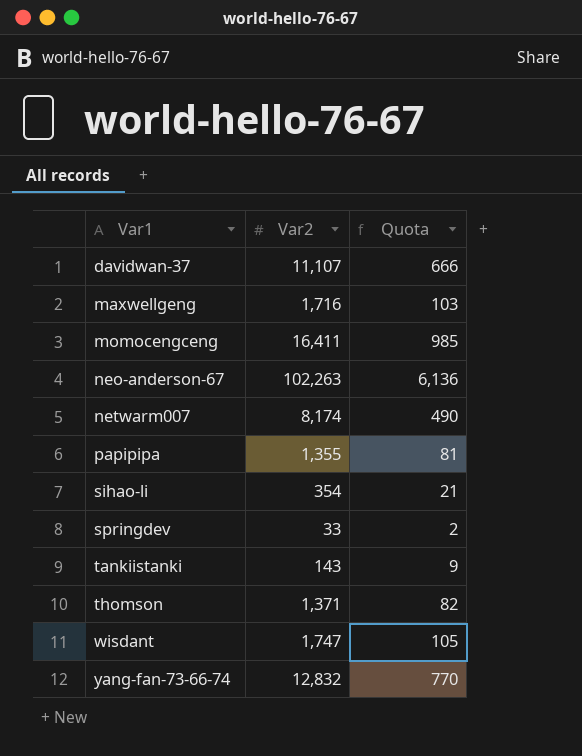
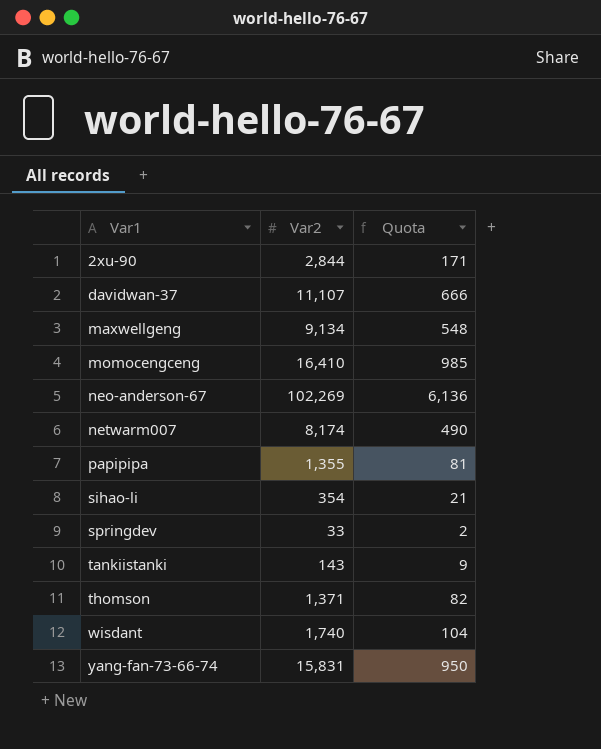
row 2xu-90: none -> 2,844 | 171
maxwellgeng | Var2: 1,716 -> 9,134
maxwellgeng | Quota: 103 -> 548
momocengceng | Var2: 16,411 -> 16,410
neo-anderson-67 | Var2: 102,263 -> 102,269
wisdant | Var2: 1,747 -> 1,740
wisdant | Quota: 105 -> 104
yang-fan-73-66-74 | Var2: 12,832 -> 15,831
yang-fan-73-66-74 | Quota: 770 -> 950

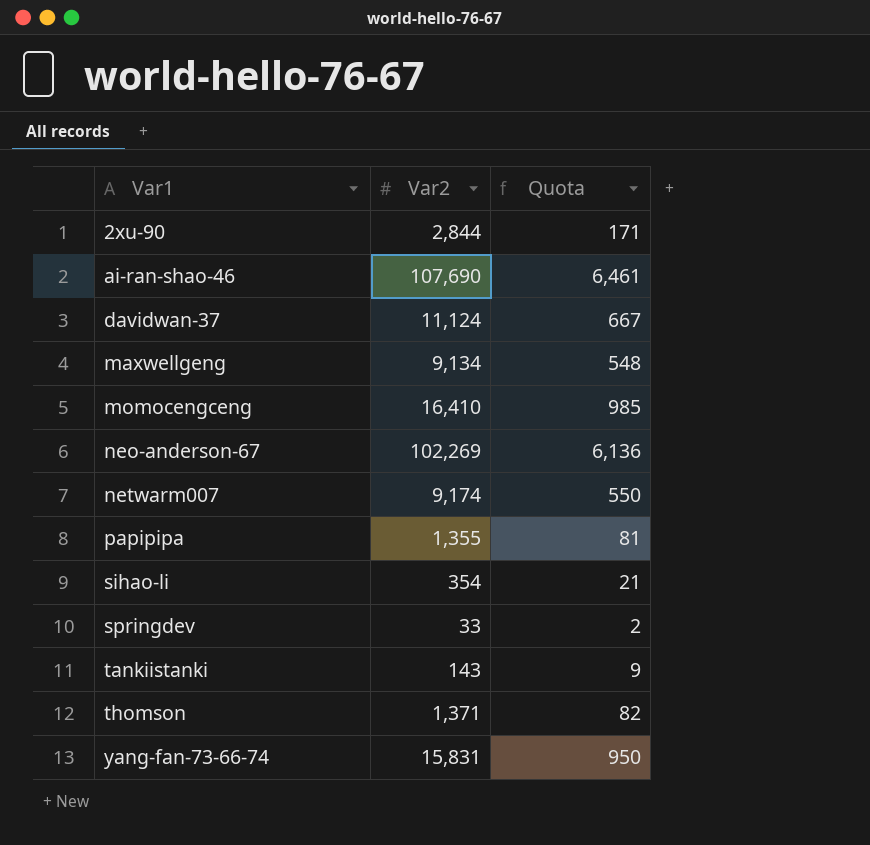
row wisdant: 1,740 | 104 -> none
row ai-ran-shao-46: none -> 107,690 | 6,461
davidwan-37 | Var2: 11,107 -> 11,124
davidwan-37 | Quota: 666 -> 667
netwarm007 | Var2: 8,174 -> 9,174
netwarm007 | Quota: 490 -> 550

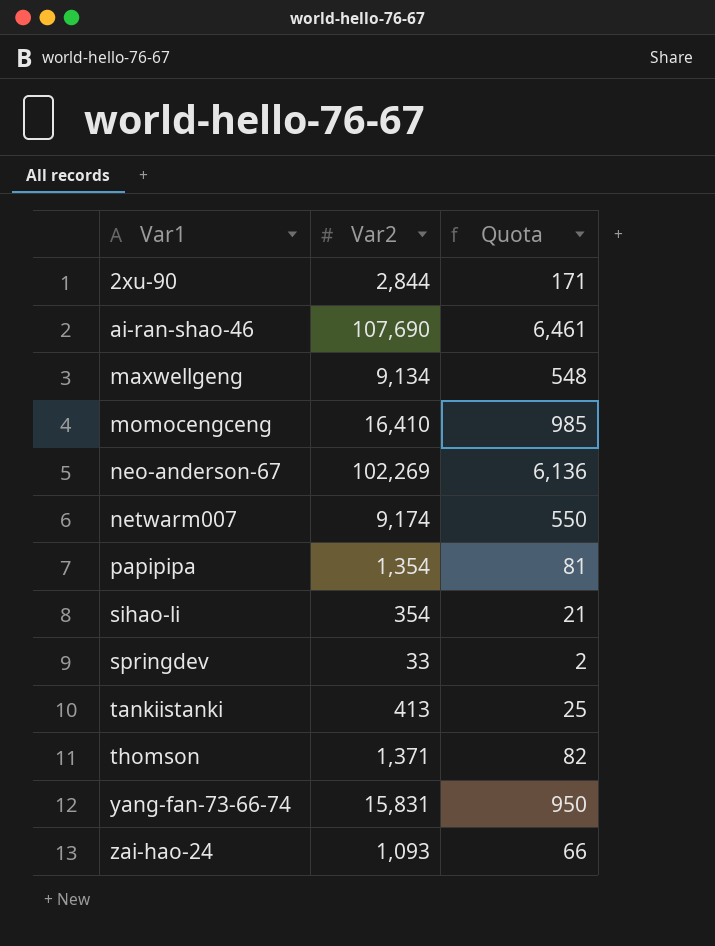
row davidwan-37: 11,124 | 667 -> none
papipipa | Var2: 1,355 -> 1,354
tankiistanki | Var2: 143 -> 413
tankiistanki | Quota: 9 -> 25
row zai-hao-24: none -> 1,093 | 66

